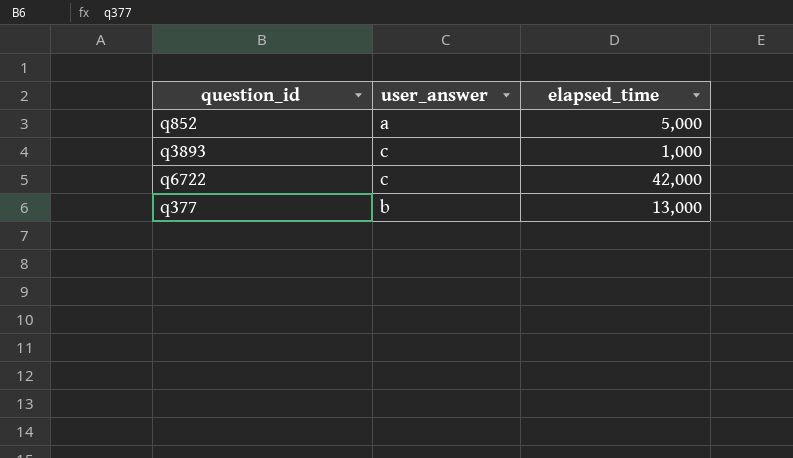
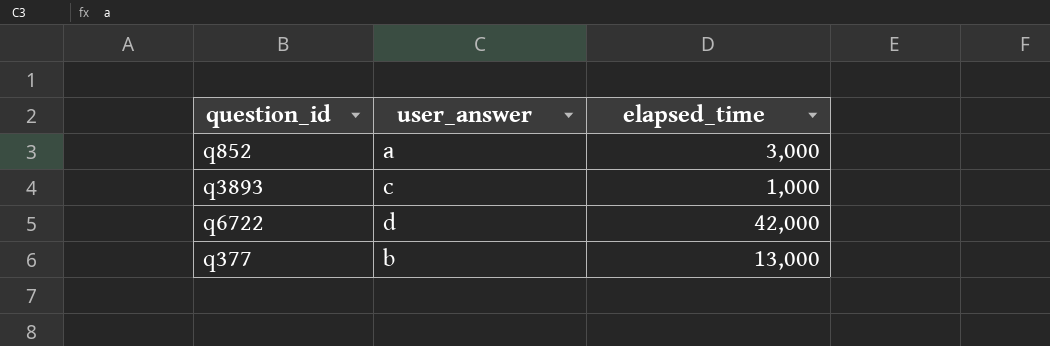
q852 | elapsed_time: 5,000 -> 3,000
q6722 | user_answer: c -> d

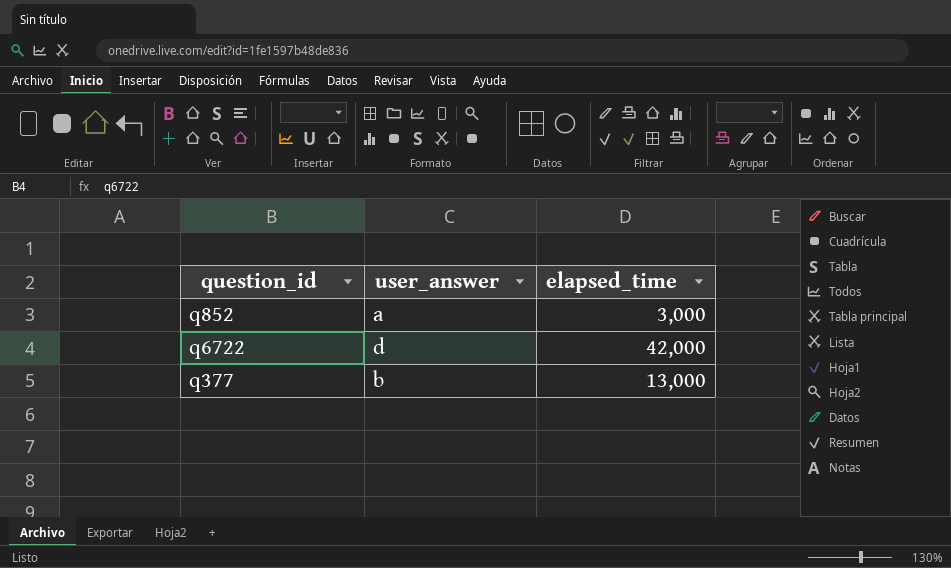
row q3893: c | 1,000 -> none

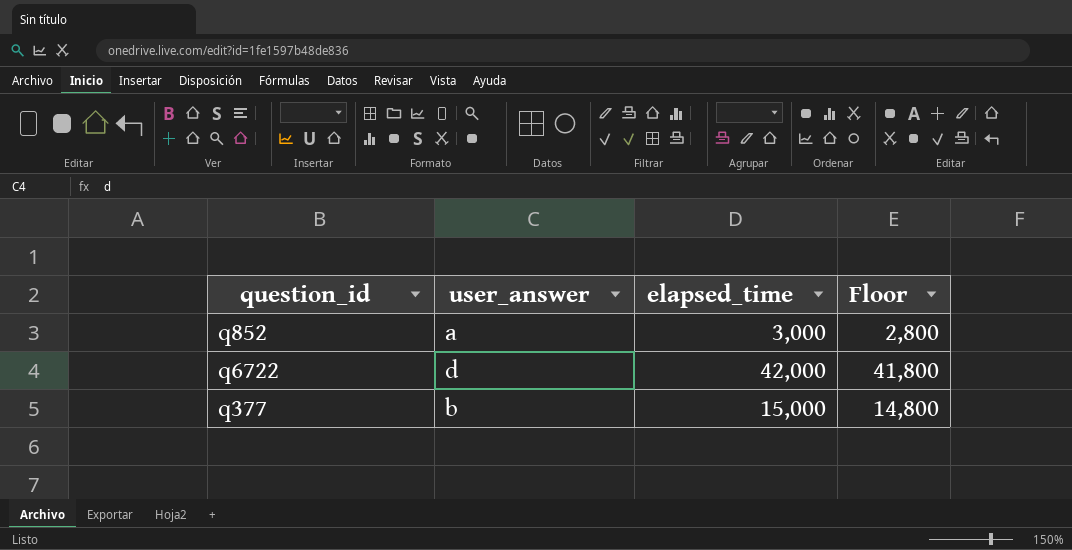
column Floor | formula: none -> [elapsed_time] - 200
q377 | elapsed_time: 13,000 -> 15,000

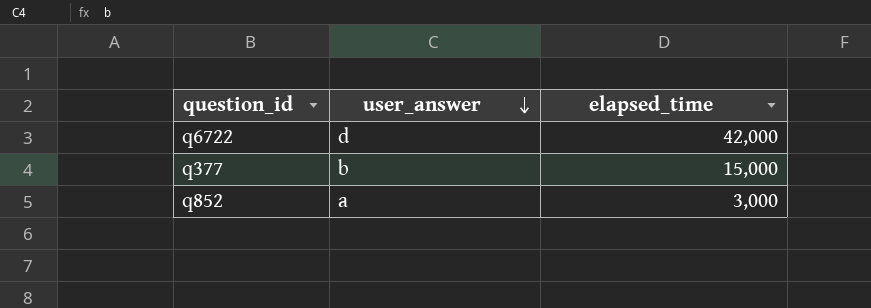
row order: none -> user_answer descending
column Floor | formula: [elapsed_time] - 200 -> none

